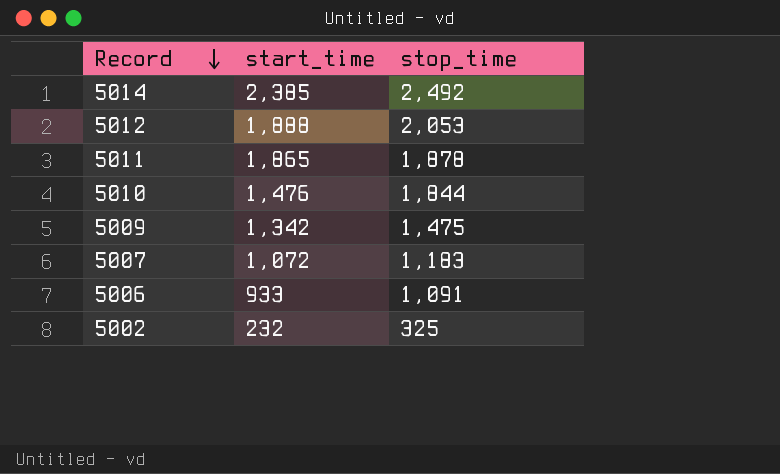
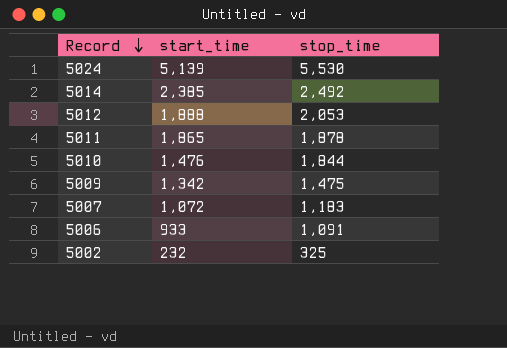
row 5024: none -> 5,139 | 5,530

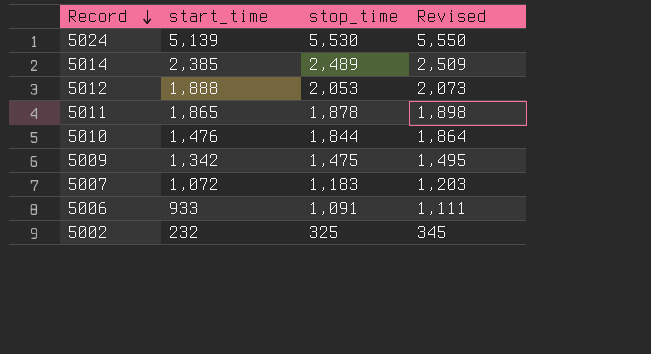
column Revised | formula: none -> [stop_time] + 20
5014 | stop_time: 2,492 -> 2,489

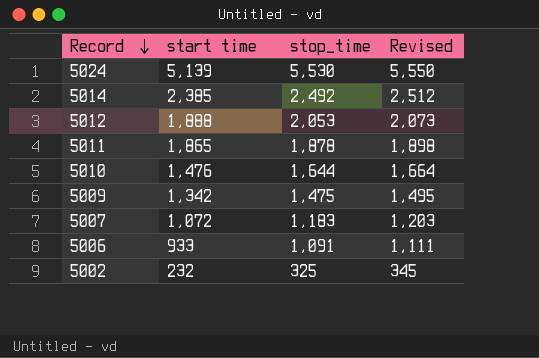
column name: start_time -> start time
5014 | stop_time: 2,489 -> 2,492
5014 | Revised: 2,509 -> 2,512
5010 | stop_time: 1,844 -> 1,644
5010 | Revised: 1,864 -> 1,664

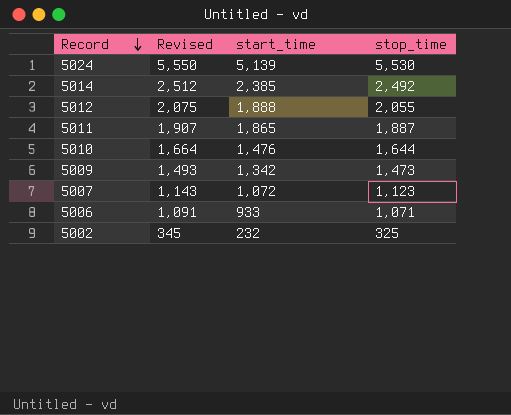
column Revised | position: 4 -> 2
column name: start time -> start_time
5012 | Revised: 2,073 -> 2,075
5012 | stop_time: 2,053 -> 2,055
5011 | Revised: 1,898 -> 1,907
5011 | stop_time: 1,878 -> 1,887
5009 | Revised: 1,495 -> 1,493
5009 | stop_time: 1,475 -> 1,473
5007 | Revised: 1,203 -> 1,143
5007 | stop_time: 1,183 -> 1,123
5006 | Revised: 1,111 -> 1,091
5006 | stop_time: 1,091 -> 1,071

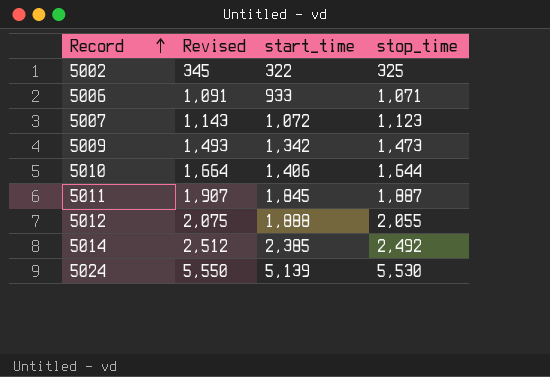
row order: Record descending -> Record ascending
5002 | start_time: 232 -> 322
5010 | start_time: 1,476 -> 1,406
5011 | start_time: 1,865 -> 1,845

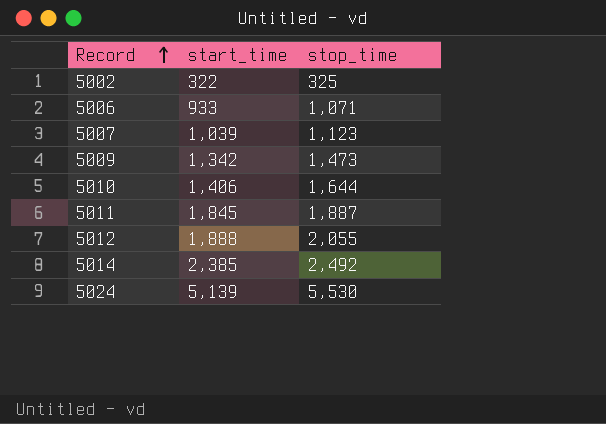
column Revised | formula: [stop_time] + 20 -> none
5007 | start_time: 1,072 -> 1,039

